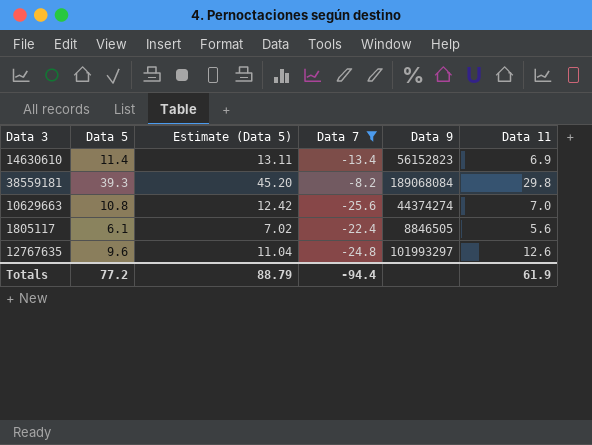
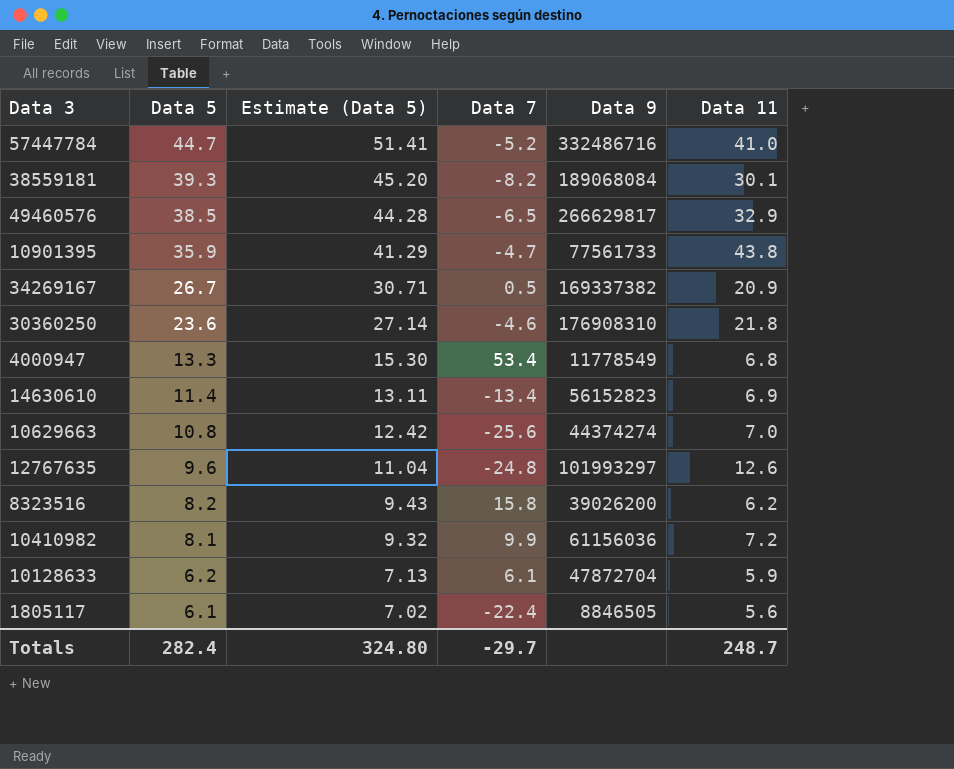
filter: Data 7 <= -8.2 -> none
row order: none -> Data 5 descending
38559181 | Data 11: 29.8 -> 30.1
Totals | Data 5: 77.2 -> 282.4
Totals | Estimate (Data 5): 88.79 -> 324.80
Totals | Data 7: -94.4 -> -29.7
Totals | Data 11: 61.9 -> 248.7

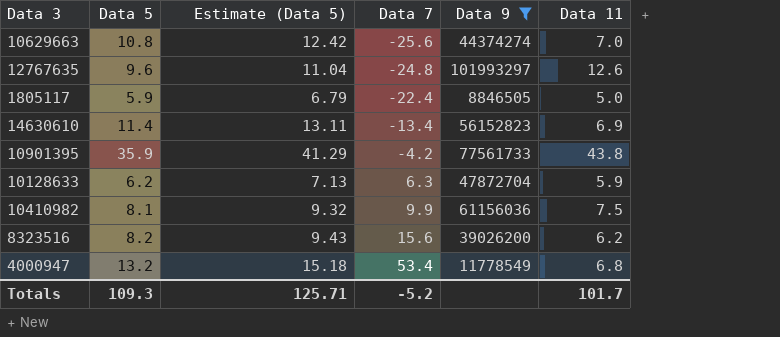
filter: none -> Data 9 <= 101993297
row order: Data 5 descending -> Data 7 ascending
1805117 | Data 5: 6.1 -> 5.9
1805117 | Estimate (Data 5): 7.02 -> 6.79
1805117 | Data 11: 5.6 -> 5.0
10901395 | Data 7: -4.7 -> -4.2
10128633 | Data 7: 6.1 -> 6.3
10410982 | Data 11: 7.2 -> 7.5
8323516 | Data 7: 15.8 -> 15.6
4000947 | Data 5: 13.3 -> 13.2
4000947 | Estimate (Data 5): 15.30 -> 15.18
Totals | Data 5: 282.4 -> 109.3
Totals | Estimate (Data 5): 324.80 -> 125.71
Totals | Data 7: -29.7 -> -5.2
Totals | Data 11: 248.7 -> 101.7

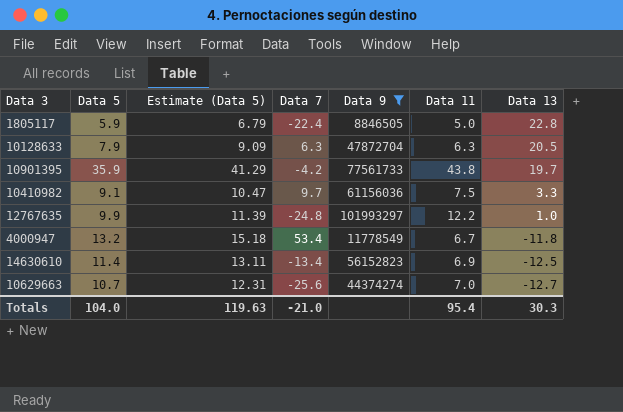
row order: Data 7 ascending -> Data 13 descending
column Data 13 | position: none -> 7
row 8323516: 8.2 | 9.43 | 15.6 | 39026200 | 6.2 -> none
10128633 | Data 5: 6.2 -> 7.9
10128633 | Estimate (Data 5): 7.13 -> 9.09
10128633 | Data 11: 5.9 -> 6.3
10410982 | Data 5: 8.1 -> 9.1
10410982 | Estimate (Data 5): 9.32 -> 10.47
10410982 | Data 7: 9.9 -> 9.7
12767635 | Data 5: 9.6 -> 9.9
12767635 | Estimate (Data 5): 11.04 -> 11.39
12767635 | Data 11: 12.6 -> 12.2
4000947 | Data 11: 6.8 -> 6.7
10629663 | Data 5: 10.8 -> 10.7
10629663 | Estimate (Data 5): 12.42 -> 12.31
Totals | Data 5: 109.3 -> 104.0
Totals | Estimate (Data 5): 125.71 -> 119.63
Totals | Data 7: -5.2 -> -21.0
Totals | Data 11: 101.7 -> 95.4

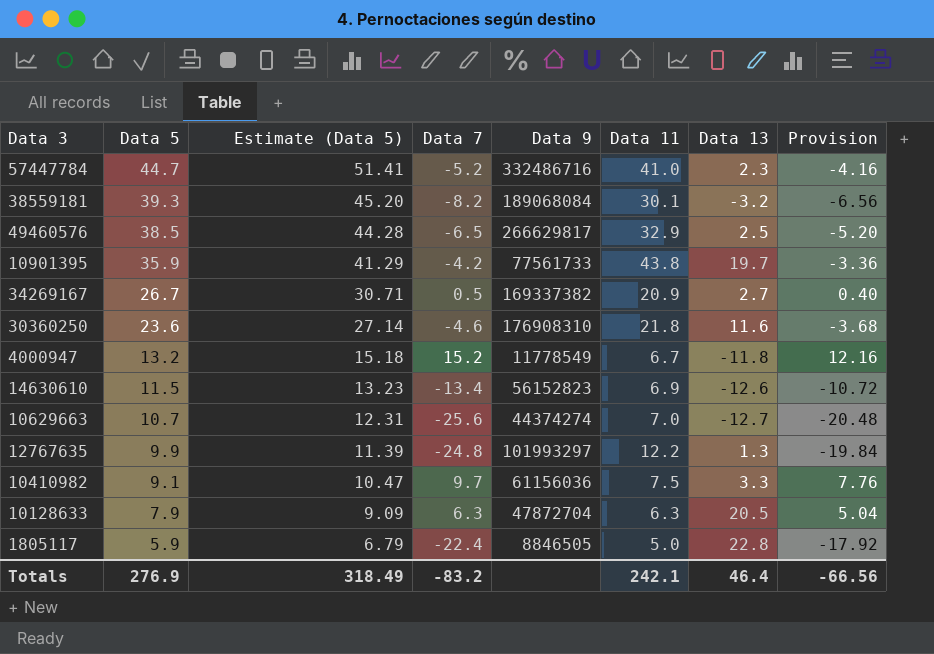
filter: Data 9 <= 101993297 -> none
row order: Data 13 descending -> Data 5 descending
column Provision | formula: none -> [Data 7] * 0.8
4000947 | Data 7: 53.4 -> 15.2
14630610 | Data 5: 11.4 -> 11.5
14630610 | Estimate (Data 5): 13.11 -> 13.23
14630610 | Data 13: -12.5 -> -12.6
12767635 | Data 13: 1.0 -> 1.3
Totals | Data 5: 104.0 -> 276.9
Totals | Estimate (Data 5): 119.63 -> 318.49
Totals | Data 7: -21.0 -> -83.2
Totals | Data 11: 95.4 -> 242.1
Totals | Data 13: 30.3 -> 46.4

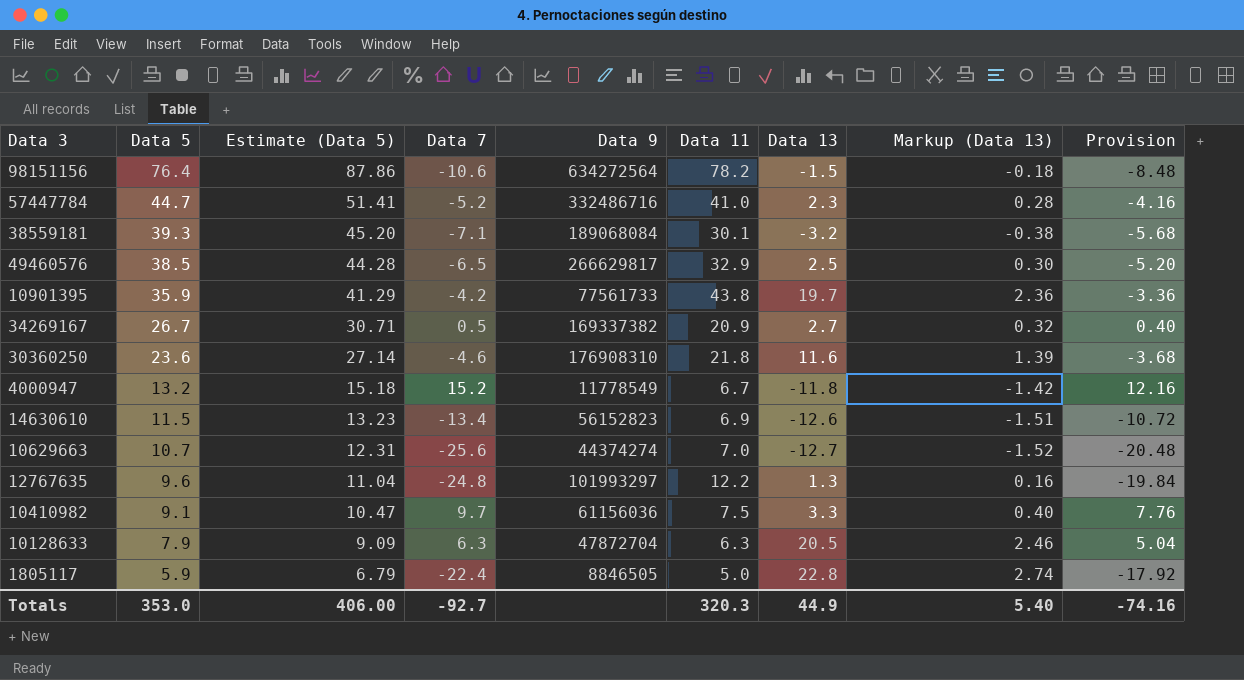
column Markup (Data 13) | formula: none -> [Data 13] * 0.12
row 98151156: none -> 76.4 | 87.86 | -10.6 | 634272564 | 78.2 | -1.5 | -0.18 | -8.48
38559181 | Data 7: -8.2 -> -7.1
38559181 | Provision: -6.56 -> -5.68
12767635 | Data 5: 9.9 -> 9.6
12767635 | Estimate (Data 5): 11.39 -> 11.04
Totals | Data 5: 276.9 -> 353.0
Totals | Estimate (Data 5): 318.49 -> 406.00
Totals | Data 7: -83.2 -> -92.7
Totals | Data 11: 242.1 -> 320.3
Totals | Data 13: 46.4 -> 44.9
Totals | Provision: -66.56 -> -74.16

